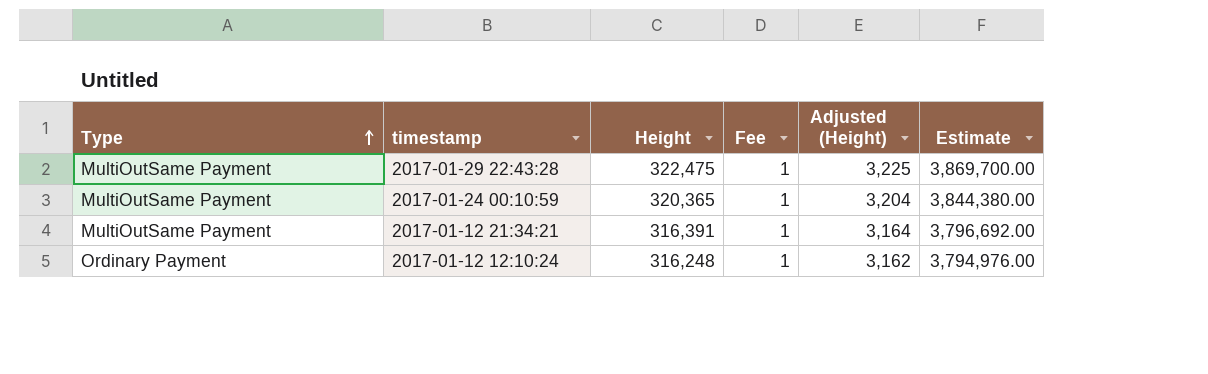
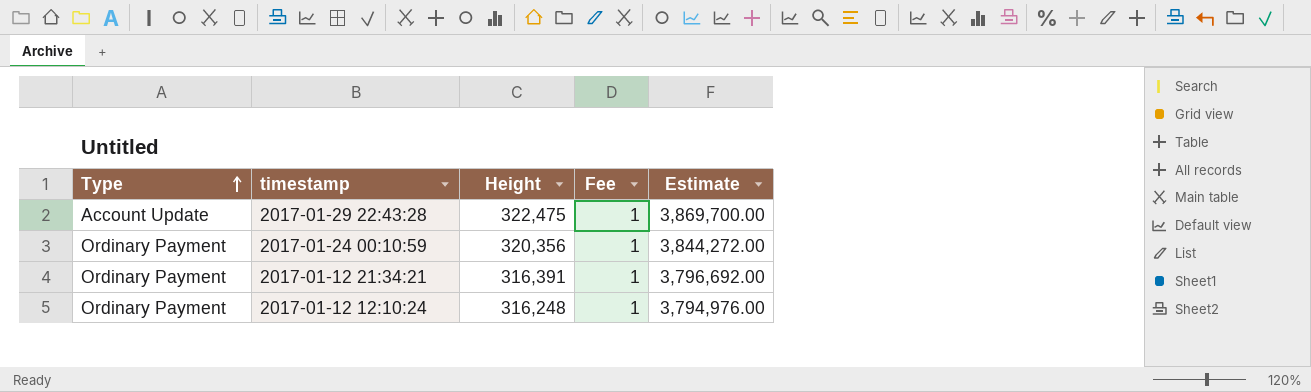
column Adjusted (Height) | formula: [Height] * 0.01 -> none
2017-01-29 22:43:28 | Type: MultiOutSame Payment -> Account Update
2017-01-24 00:10:59 | Type: MultiOutSame Payment -> Ordinary Payment
2017-01-24 00:10:59 | Height: 320,365 -> 320,356
2017-01-24 00:10:59 | Estimate: 3,844,380.00 -> 3,844,272.00
2017-01-12 21:34:21 | Type: MultiOutSame Payment -> Ordinary Payment

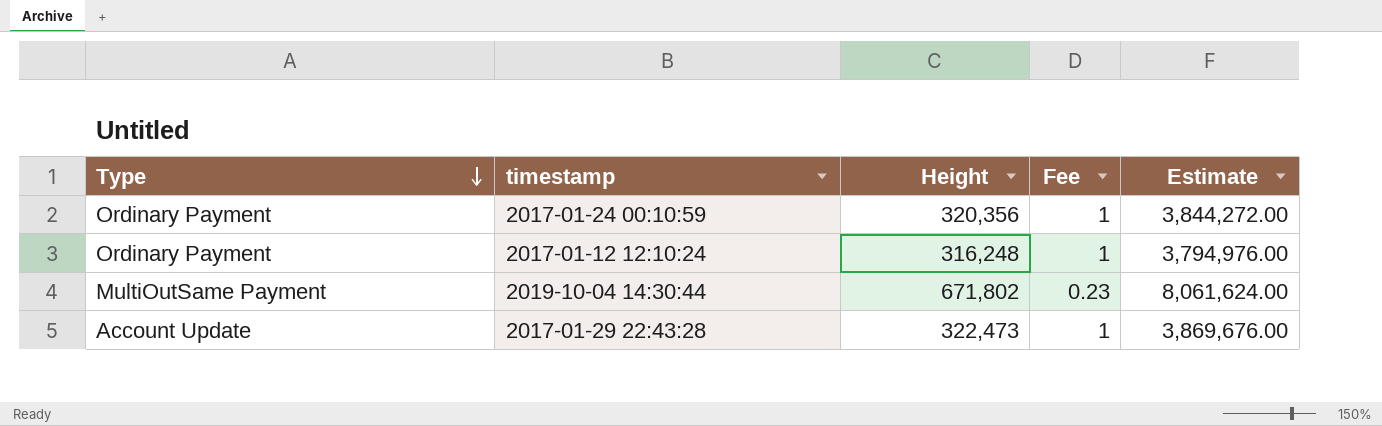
row order: Type ascending -> Type descending
row 2017-01-12 21:34:21: Ordinary Payment | 316,391 | 1 | 3,796,692.00 -> none
row 2019-10-04 14:30:44: none -> MultiOutSame Payment | 671,802 | 0.23 | 8,061,624.00
2017-01-29 22:43:28 | Height: 322,475 -> 322,473
2017-01-29 22:43:28 | Estimate: 3,869,700.00 -> 3,869,676.00

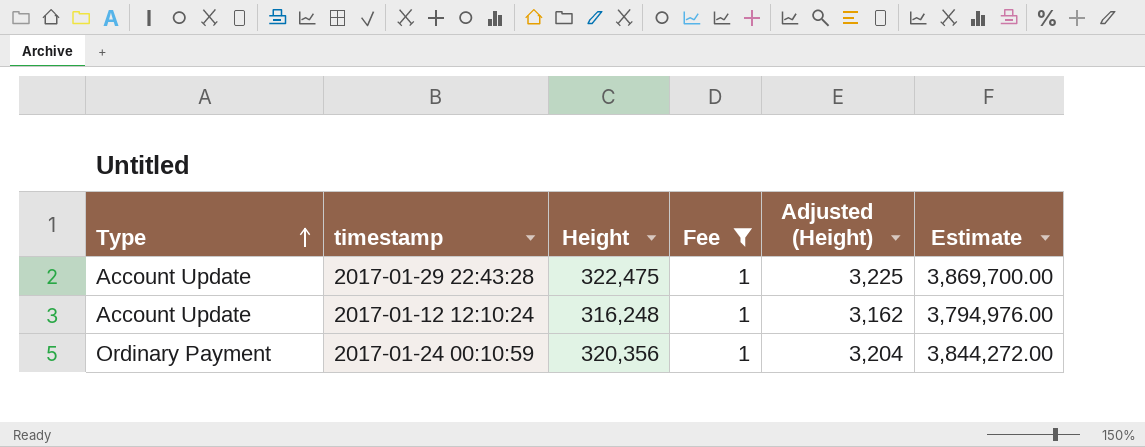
filter: none -> Fee = 1
row order: Type descending -> Type ascending
column Adjusted (Height) | formula: none -> [Height] * 0.01
2017-01-29 22:43:28 | Height: 322,473 -> 322,475
2017-01-29 22:43:28 | Estimate: 3,869,676.00 -> 3,869,700.00
2017-01-12 12:10:24 | Type: Ordinary Payment -> Account Update

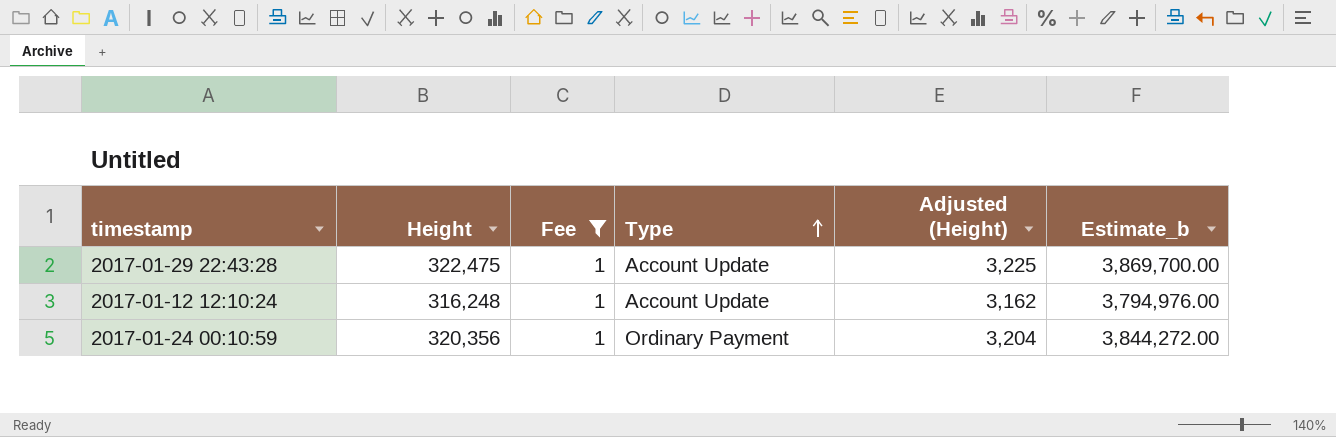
column Type | position: 1 -> 4
column name: Estimate -> Estimate_b

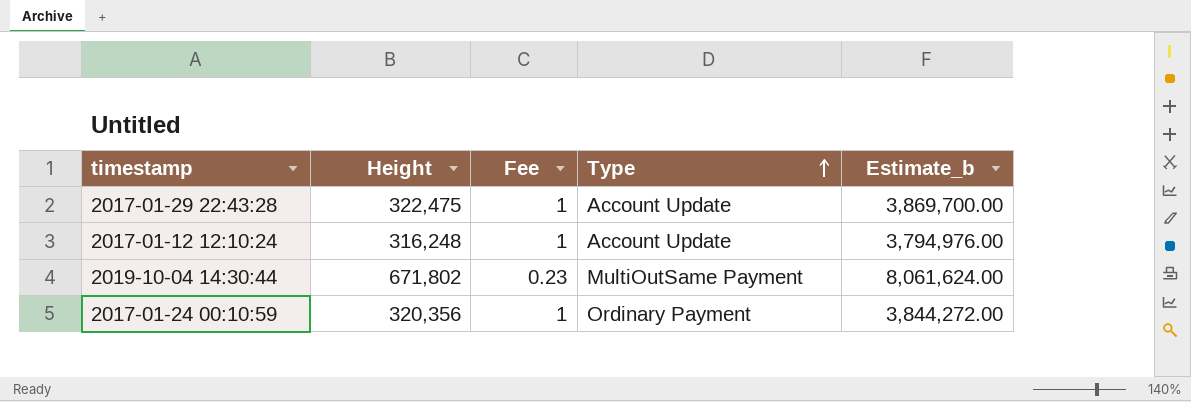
filter: Fee = 1 -> none
column Adjusted (Height) | formula: [Height] * 0.01 -> none

